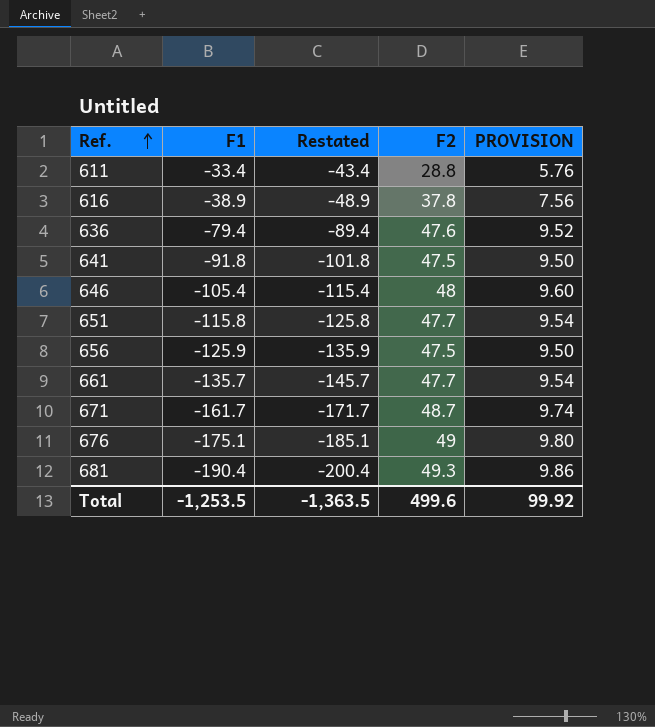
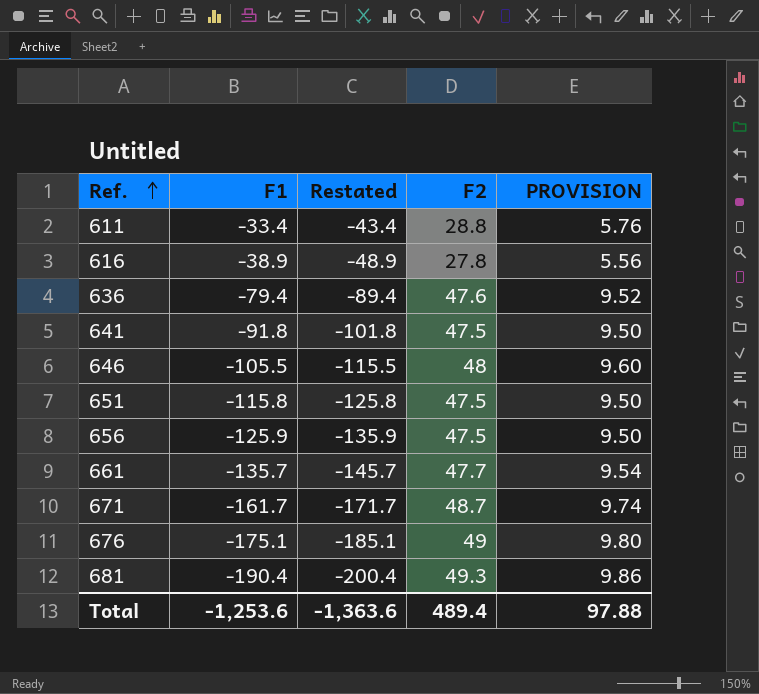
616 | F2: 37.8 -> 27.8
616 | PROVISION: 7.56 -> 5.56
646 | F1: -105.4 -> -105.5
646 | Restated: -115.4 -> -115.5
651 | F2: 47.7 -> 47.5
651 | PROVISION: 9.54 -> 9.50
Total | F1: -1,253.5 -> -1,253.6
Total | Restated: -1,363.5 -> -1,363.6
Total | F2: 499.6 -> 489.4
Total | PROVISION: 99.92 -> 97.88

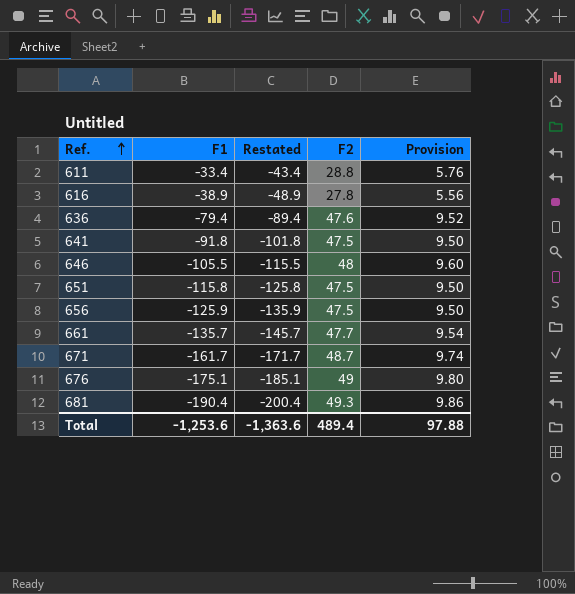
column name: PROVISION -> Provision

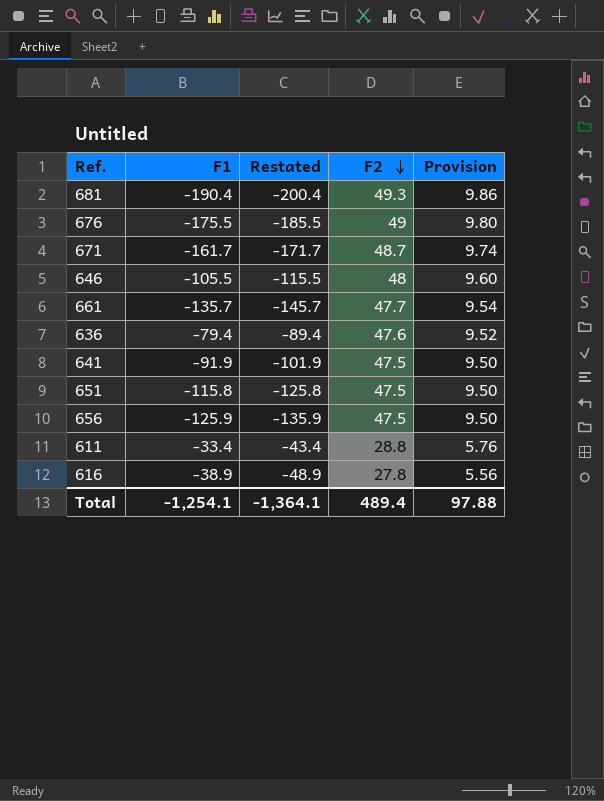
row order: Ref. ascending -> F2 descending
676 | F1: -175.1 -> -175.5
676 | Restated: -185.1 -> -185.5
641 | F1: -91.8 -> -91.9
641 | Restated: -101.8 -> -101.9
Total | F1: -1,253.6 -> -1,254.1
Total | Restated: -1,363.6 -> -1,364.1

